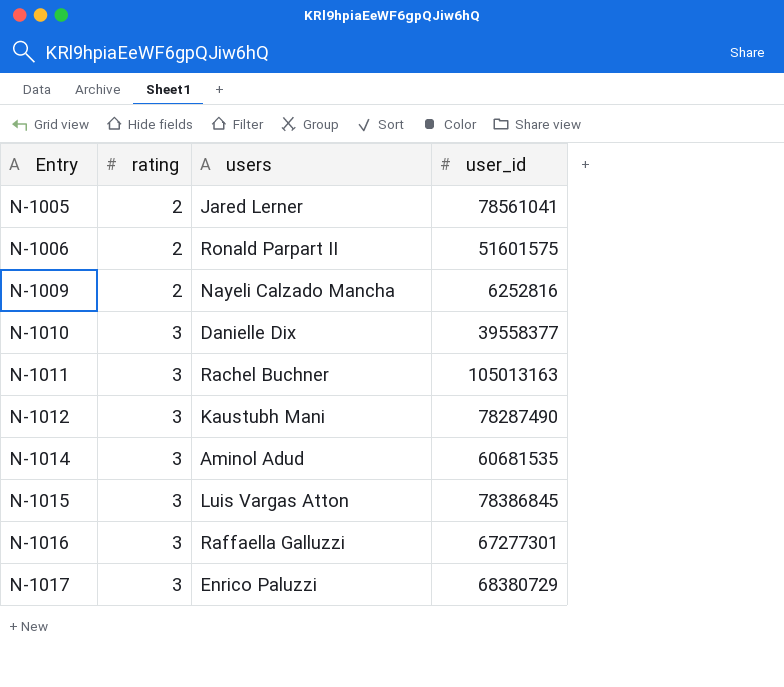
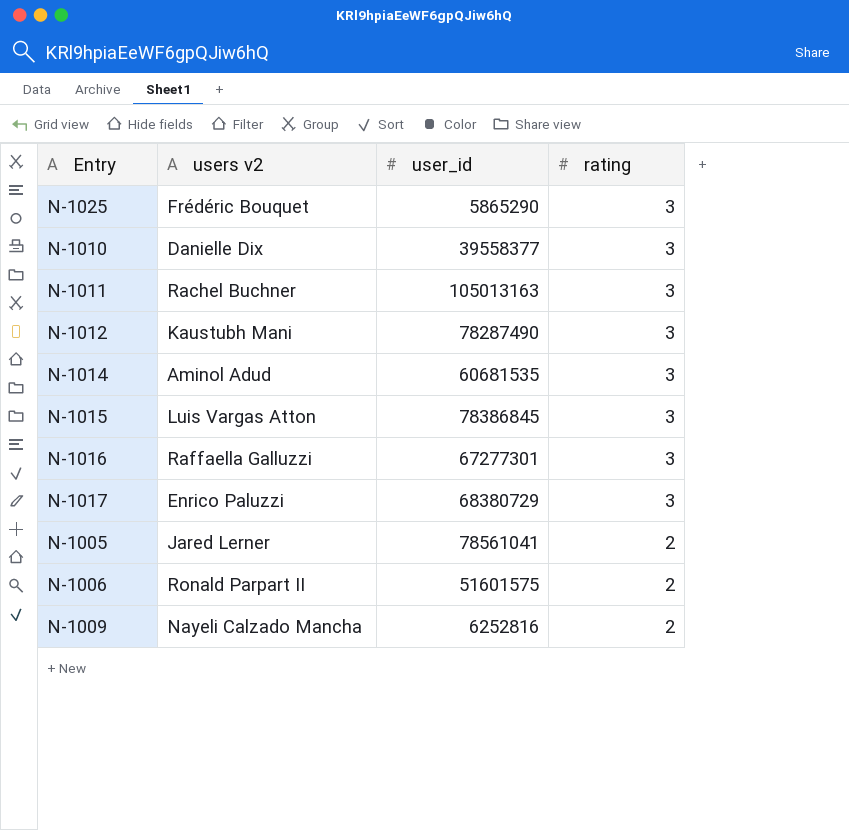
row order: Entry ascending -> rating descending
column name: users -> users v2
column rating | position: 2 -> 4
row N-1025: none -> Frédéric Bouquet | 5865290 | 3

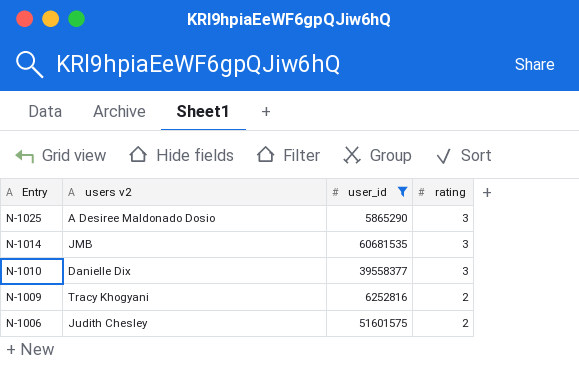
filter: none -> user_id <= 60681535
row order: rating descending -> Entry descending
N-1025 | users v2: Frédéric Bouquet -> A Desiree Maldonado Dosio
N-1014 | users v2: Aminol Adud -> JMB
N-1009 | users v2: Nayeli Calzado Mancha -> Tracy Khogyani
N-1006 | users v2: Ronald Parpart II -> Judith Chesley

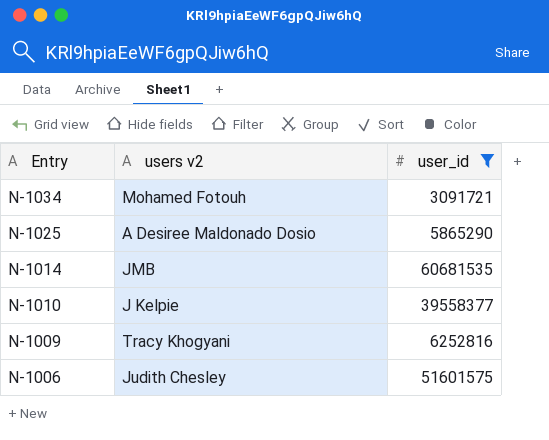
column rating | position: 4 -> none
row N-1034: none -> Mohamed Fotouh | 3091721
N-1010 | users v2: Danielle Dix -> J Kelpie

